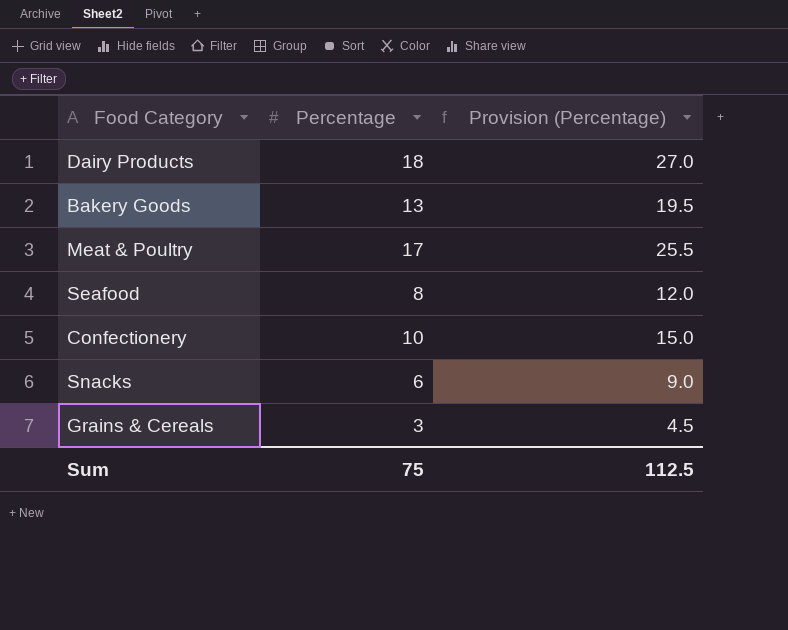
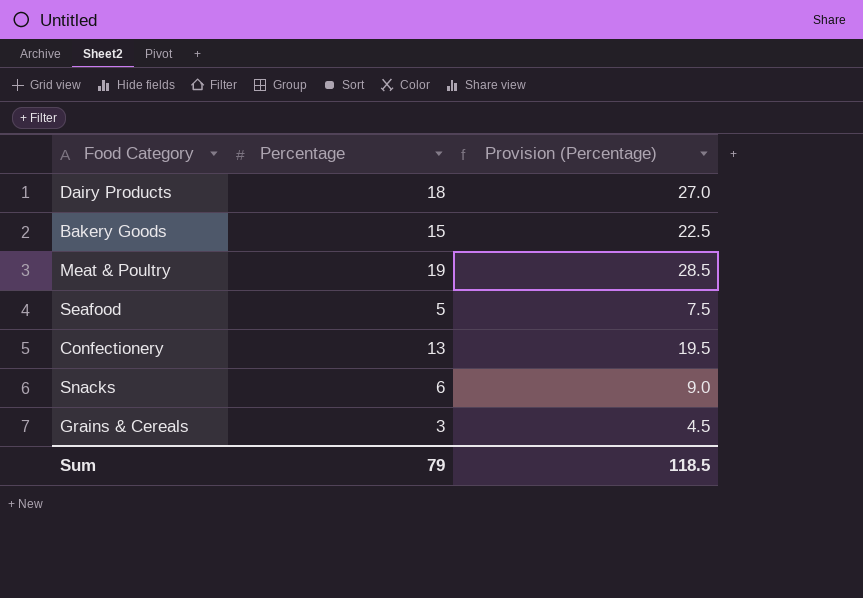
Bakery Goods | Percentage: 13 -> 15
Bakery Goods | Provision (Percentage): 19.5 -> 22.5
Meat & Poultry | Percentage: 17 -> 19
Meat & Poultry | Provision (Percentage): 25.5 -> 28.5
Seafood | Percentage: 8 -> 5
Seafood | Provision (Percentage): 12.0 -> 7.5
Confectionery | Percentage: 10 -> 13
Confectionery | Provision (Percentage): 15.0 -> 19.5
Sum | Percentage: 75 -> 79
Sum | Provision (Percentage): 112.5 -> 118.5

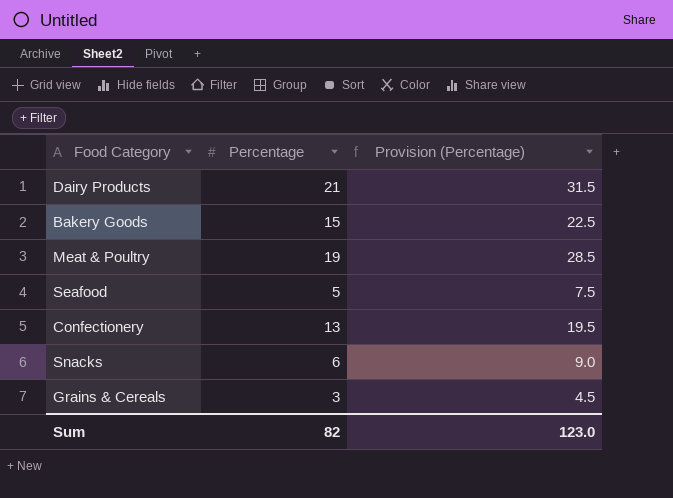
Dairy Products | Percentage: 18 -> 21
Dairy Products | Provision (Percentage): 27.0 -> 31.5
Sum | Percentage: 79 -> 82
Sum | Provision (Percentage): 118.5 -> 123.0

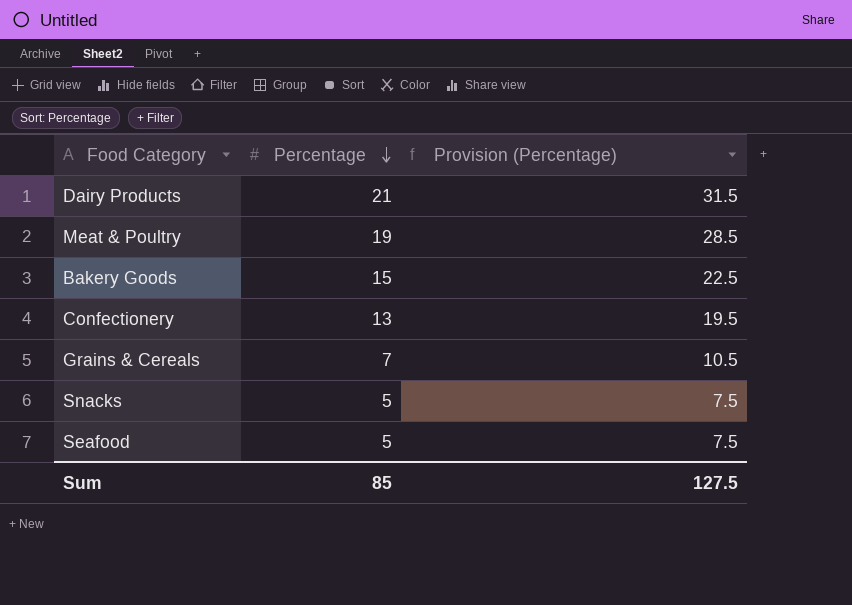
row order: none -> Percentage descending
Grains & Cereals | Percentage: 3 -> 7
Grains & Cereals | Provision (Percentage): 4.5 -> 10.5
Snacks | Percentage: 6 -> 5
Snacks | Provision (Percentage): 9.0 -> 7.5
Sum | Percentage: 82 -> 85
Sum | Provision (Percentage): 123.0 -> 127.5

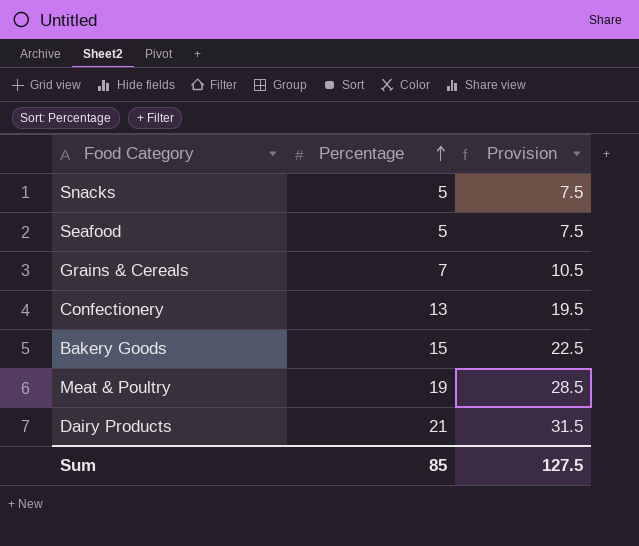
row order: Percentage descending -> Percentage ascending
column name: Provision (Percentage) -> Provision

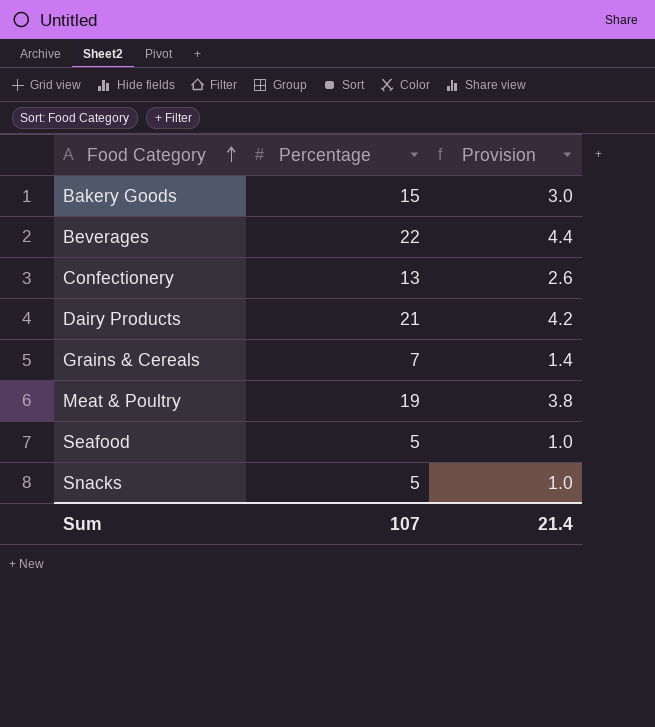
row order: Percentage ascending -> Food Category ascending
column Provision | formula: [Percentage] * 1.5 -> [Percentage] * 0.2
row Beverages: none -> 22 | 4.4
Sum | Percentage: 85 -> 107
Sum | Provision: 127.5 -> 21.4

